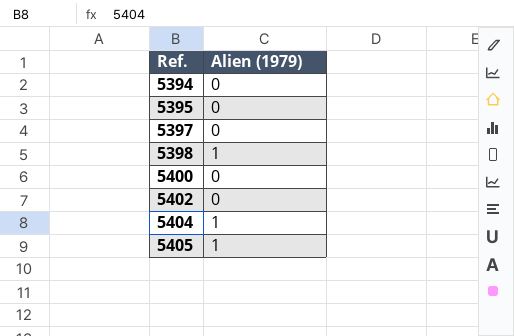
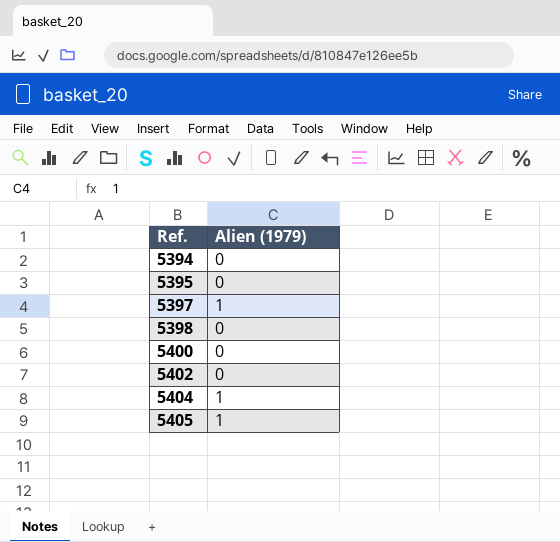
5397 | Alien (1979): 0 -> 1
5398 | Alien (1979): 1 -> 0

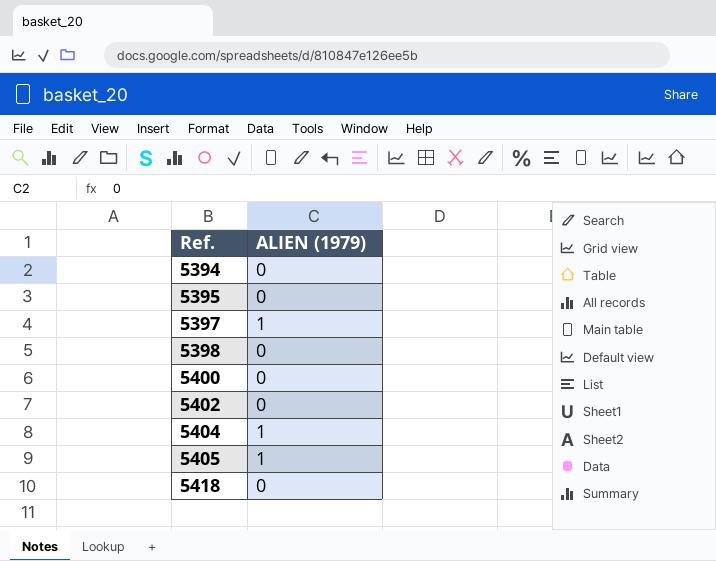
column name: Alien (1979) -> ALIEN (1979)
row 5418: none -> 0

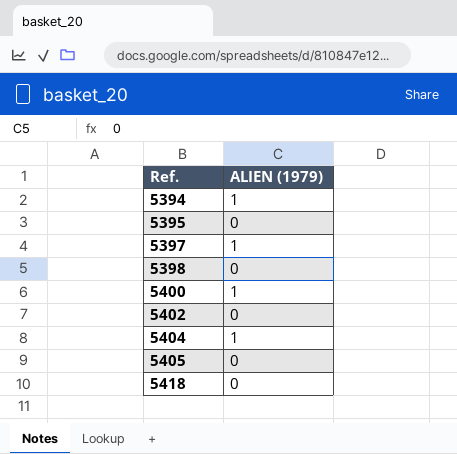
5394 | ALIEN (1979): 0 -> 1
5400 | ALIEN (1979): 0 -> 1
5405 | ALIEN (1979): 1 -> 0

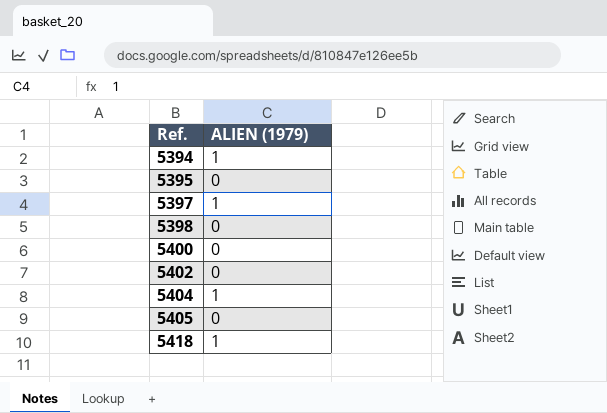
5400 | ALIEN (1979): 1 -> 0
5418 | ALIEN (1979): 0 -> 1

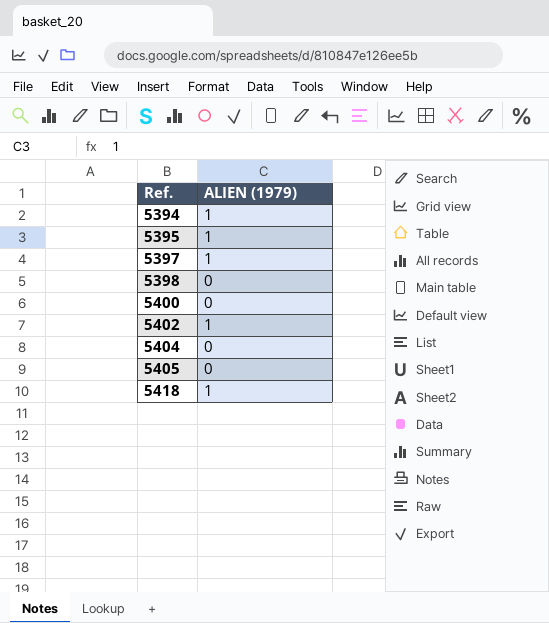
5395 | ALIEN (1979): 0 -> 1
5402 | ALIEN (1979): 0 -> 1
5404 | ALIEN (1979): 1 -> 0

